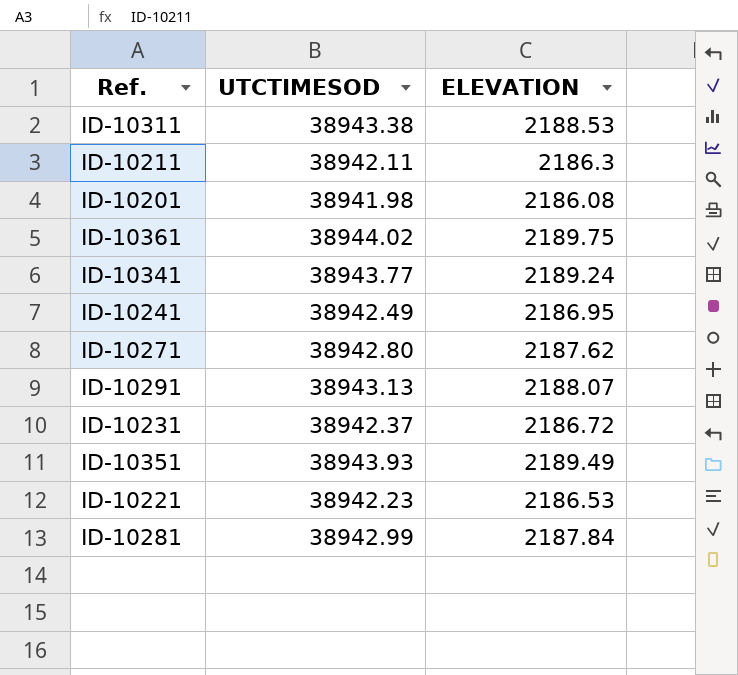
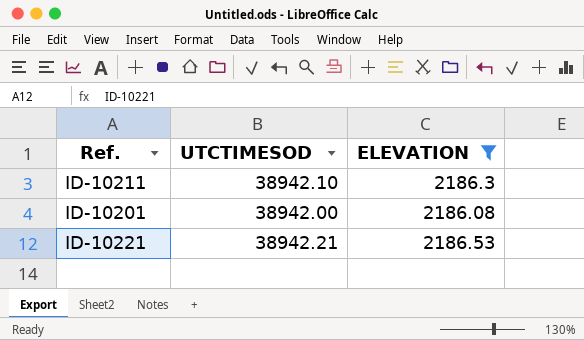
filter: none -> ELEVATION <= 2186.53
ID-10211 | UTCTIMESOD: 38942.11 -> 38942.10
ID-10201 | UTCTIMESOD: 38941.98 -> 38942.00
ID-10221 | UTCTIMESOD: 38942.23 -> 38942.21

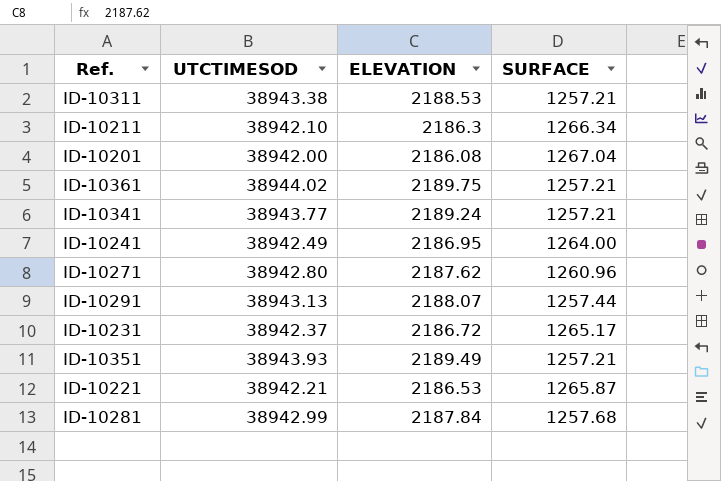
filter: ELEVATION <= 2186.53 -> none
column SURFACE | position: none -> 4

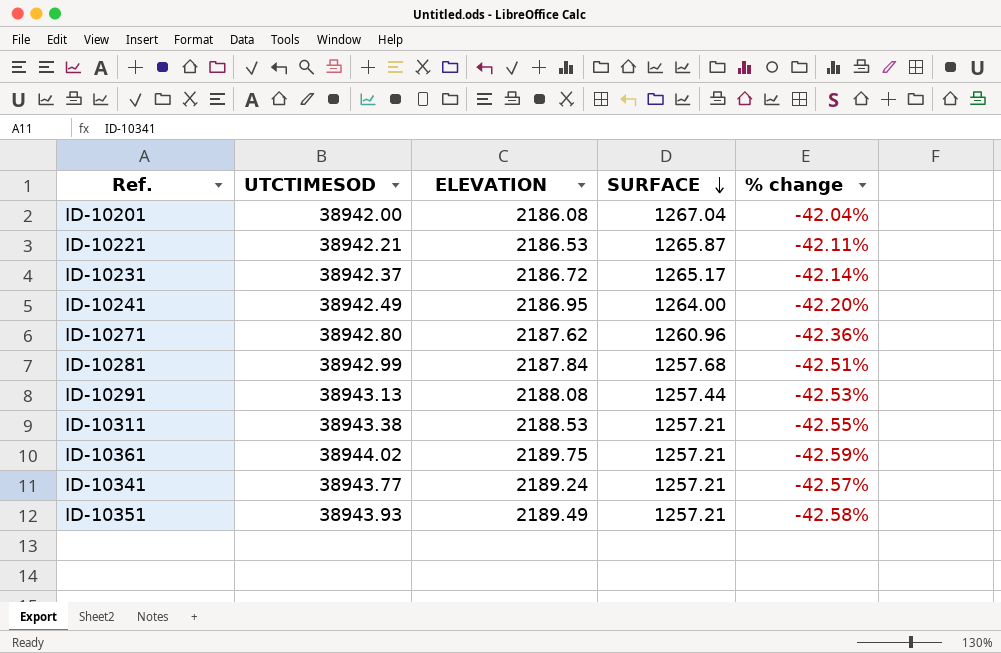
row order: none -> SURFACE descending
column % change | formula: none -> ([SURFACE] - [ELEVATION]) / [ELEVATION]
row ID-10211: 38942.10 | 2186.3 | 1266.34 -> none
ID-10291 | ELEVATION: 2188.07 -> 2188.08

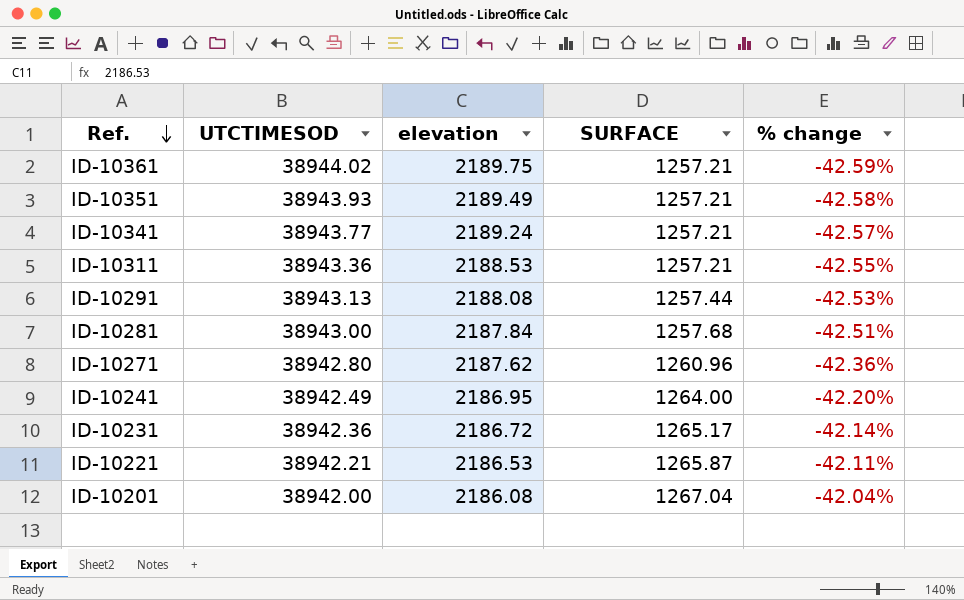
row order: SURFACE descending -> Ref. descending
column name: ELEVATION -> elevation
ID-10311 | UTCTIMESOD: 38943.38 -> 38943.36
ID-10281 | UTCTIMESOD: 38942.99 -> 38943.00
ID-10231 | UTCTIMESOD: 38942.37 -> 38942.36

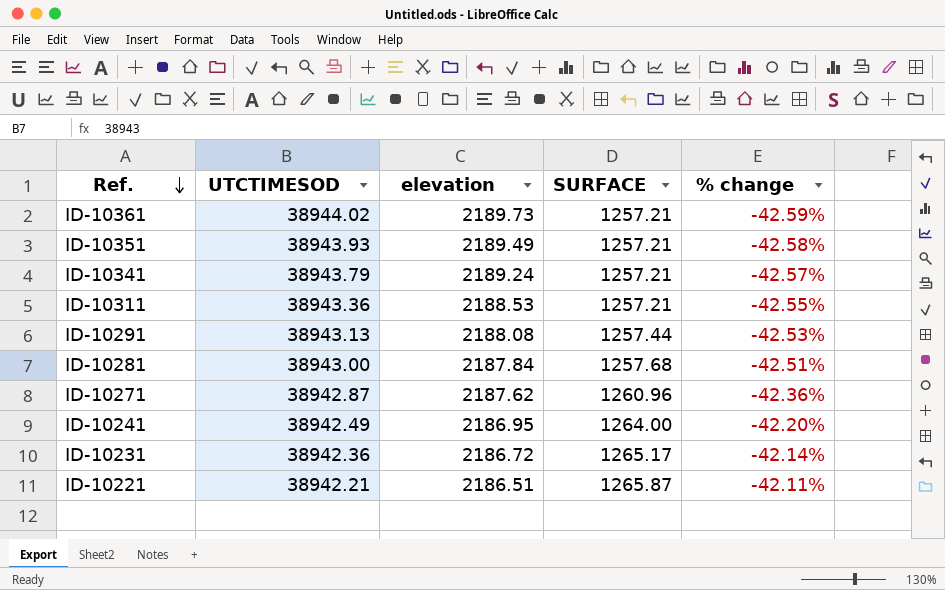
row ID-10201: 38942.00 | 2186.08 | 1267.04 | -42.04% -> none
ID-10361 | elevation: 2189.75 -> 2189.73
ID-10341 | UTCTIMESOD: 38943.77 -> 38943.79
ID-10271 | UTCTIMESOD: 38942.80 -> 38942.87
ID-10221 | elevation: 2186.53 -> 2186.51

